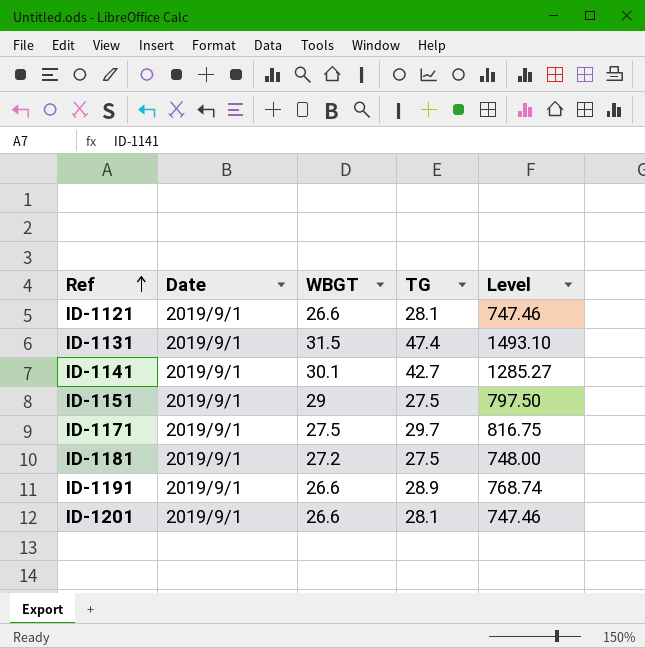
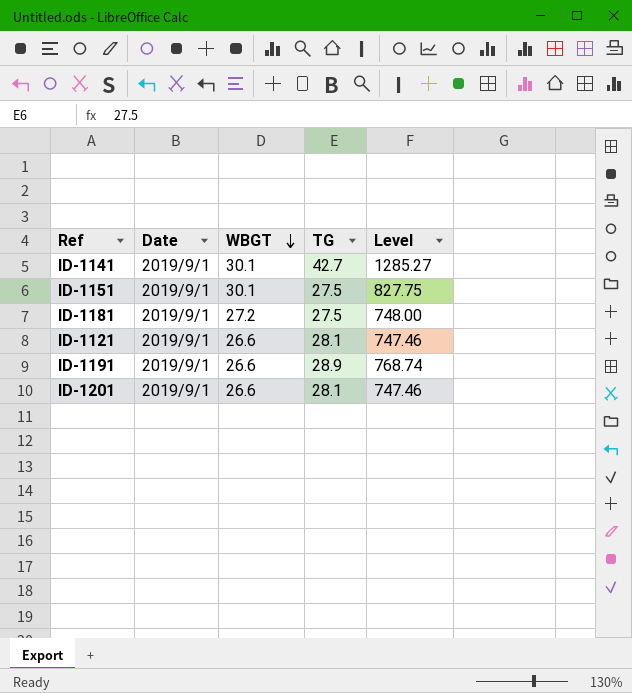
row order: Ref ascending -> WBGT descending
row ID-1131: 2019/9/1 | 31.5 | 47.4 | 1493.10 -> none
row ID-1171: 2019/9/1 | 27.5 | 29.7 | 816.75 -> none
ID-1151 | WBGT: 29 -> 30.1
ID-1151 | Level: 797.50 -> 827.75

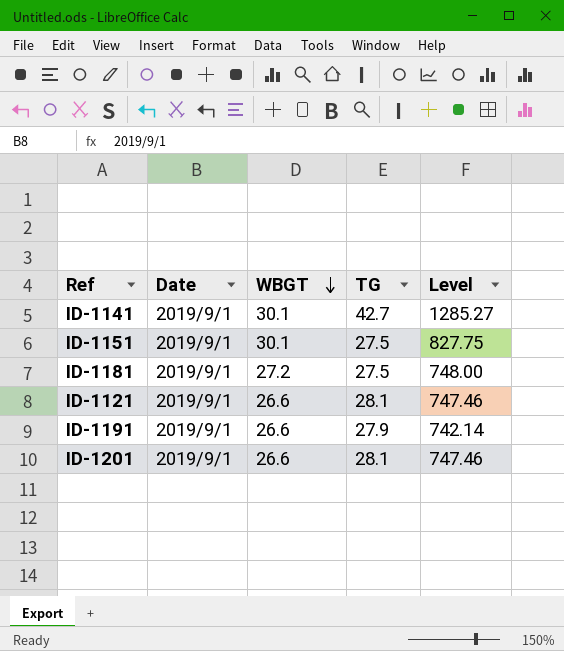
ID-1191 | TG: 28.9 -> 27.9
ID-1191 | Level: 768.74 -> 742.14

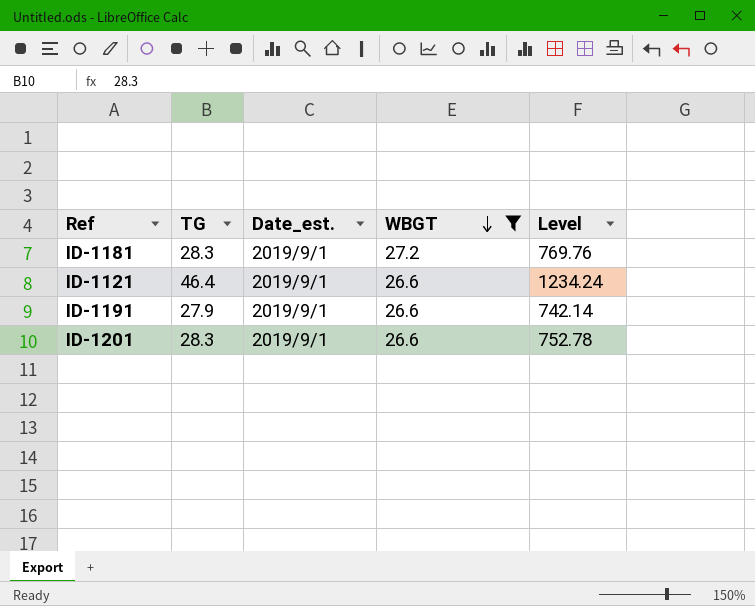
filter: none -> WBGT != 30.1
column TG | position: 4 -> 2
column name: Date -> Date_est.
ID-1181 | TG: 27.5 -> 28.3
ID-1181 | Level: 748.00 -> 769.76
ID-1121 | TG: 28.1 -> 46.4
ID-1121 | Level: 747.46 -> 1234.24
ID-1201 | TG: 28.1 -> 28.3
ID-1201 | Level: 747.46 -> 752.78

